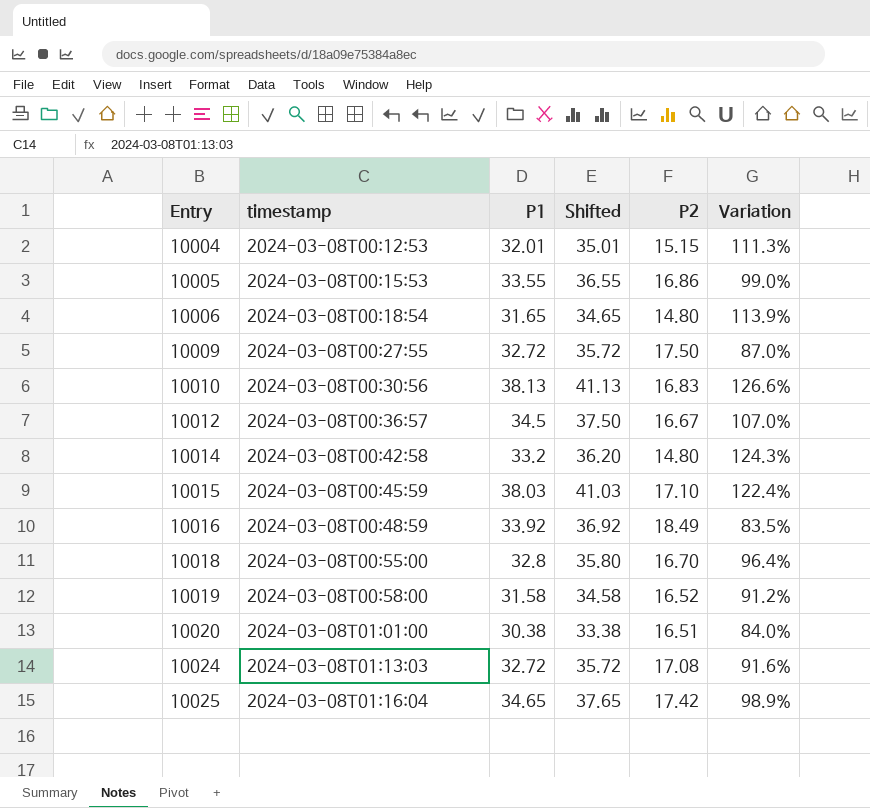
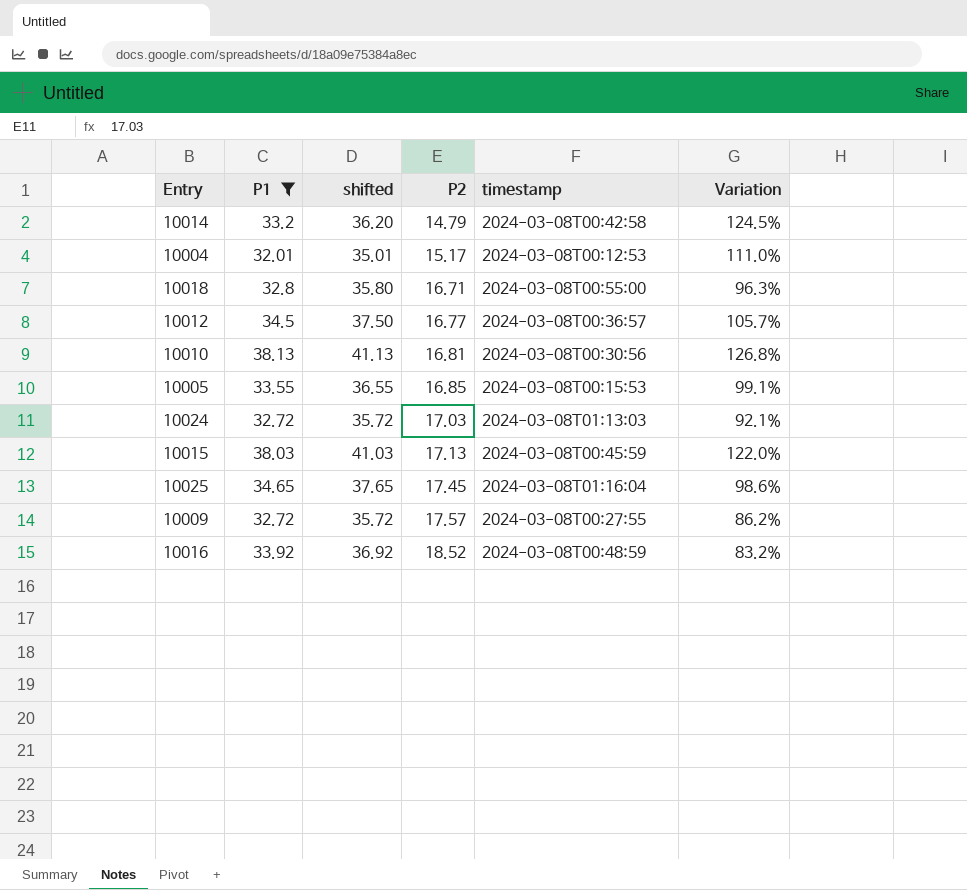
filter: none -> P1 >= 32.01
row order: Entry ascending -> P2 ascending
column name: Shifted -> shifted
column timestamp | position: 2 -> 5
10014 | P2: 14.80 -> 14.79
10014 | Variation: 124.3% -> 124.5%
10004 | P2: 15.15 -> 15.17
10004 | Variation: 111.3% -> 111.0%
10018 | P2: 16.70 -> 16.71
10018 | Variation: 96.4% -> 96.3%
10012 | P2: 16.67 -> 16.77
10012 | Variation: 107.0% -> 105.7%
10010 | P2: 16.83 -> 16.81
10010 | Variation: 126.6% -> 126.8%
10005 | P2: 16.86 -> 16.85
10005 | Variation: 99.0% -> 99.1%
10024 | P2: 17.08 -> 17.03
10024 | Variation: 91.6% -> 92.1%
10015 | P2: 17.10 -> 17.13
10015 | Variation: 122.4% -> 122.0%
10025 | P2: 17.42 -> 17.45
10025 | Variation: 98.9% -> 98.6%
10009 | P2: 17.50 -> 17.57
10009 | Variation: 87.0% -> 86.2%
10016 | P2: 18.49 -> 18.52
10016 | Variation: 83.5% -> 83.2%

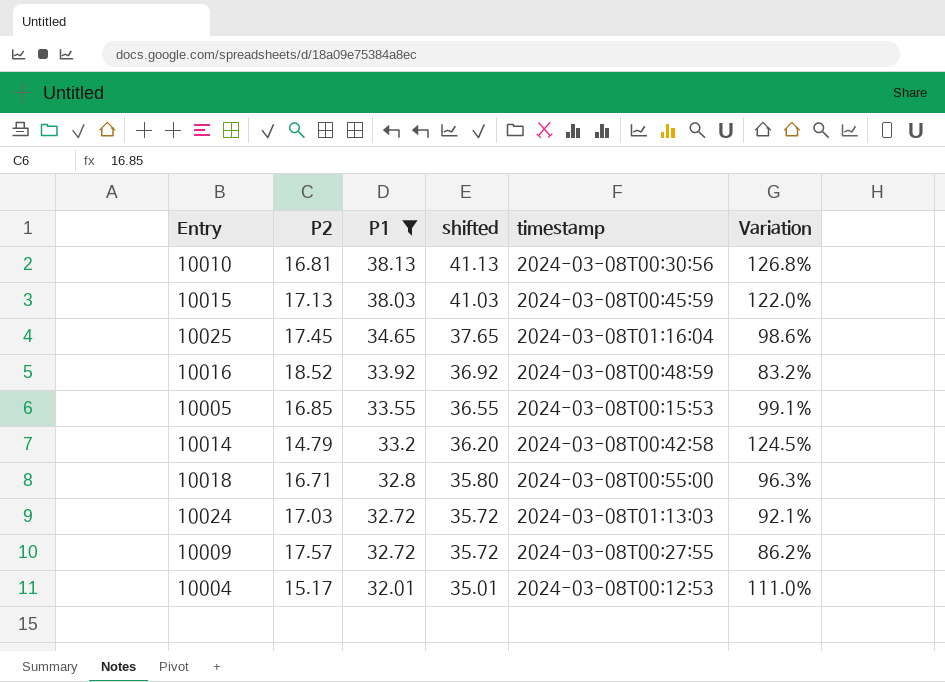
row order: P2 ascending -> P1 descending
column P2 | position: 4 -> 2
row 10012: 34.5 | 37.50 | 16.77 | 2024-03-08T00:36:57 | 105.7% -> none

